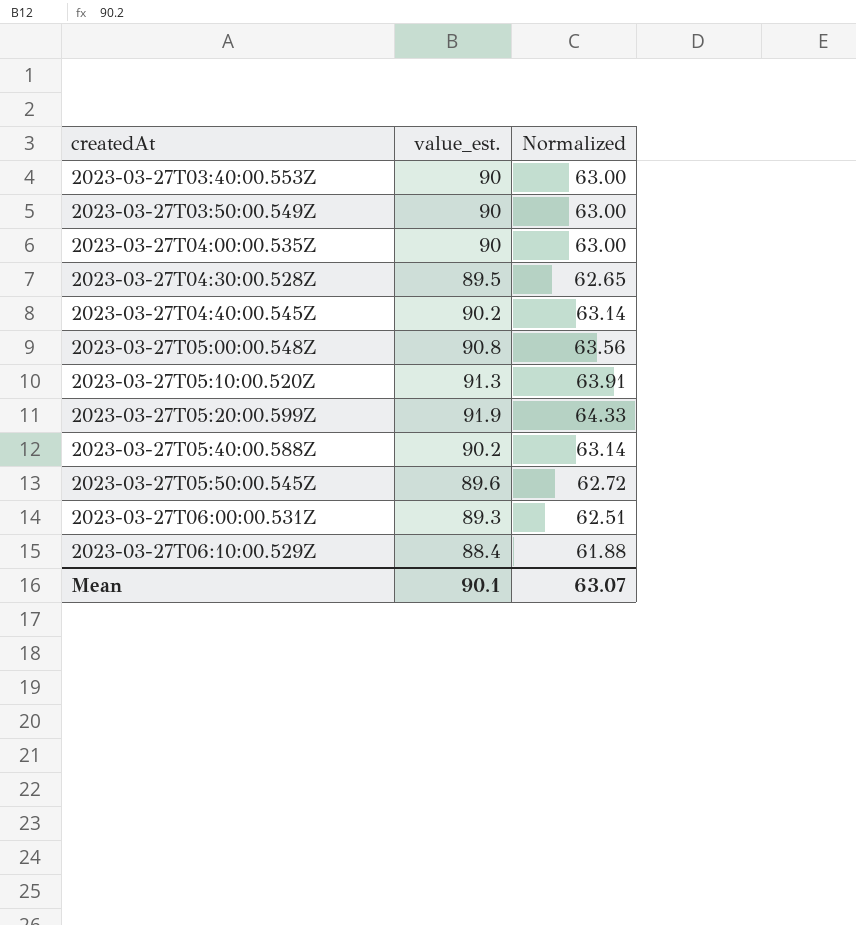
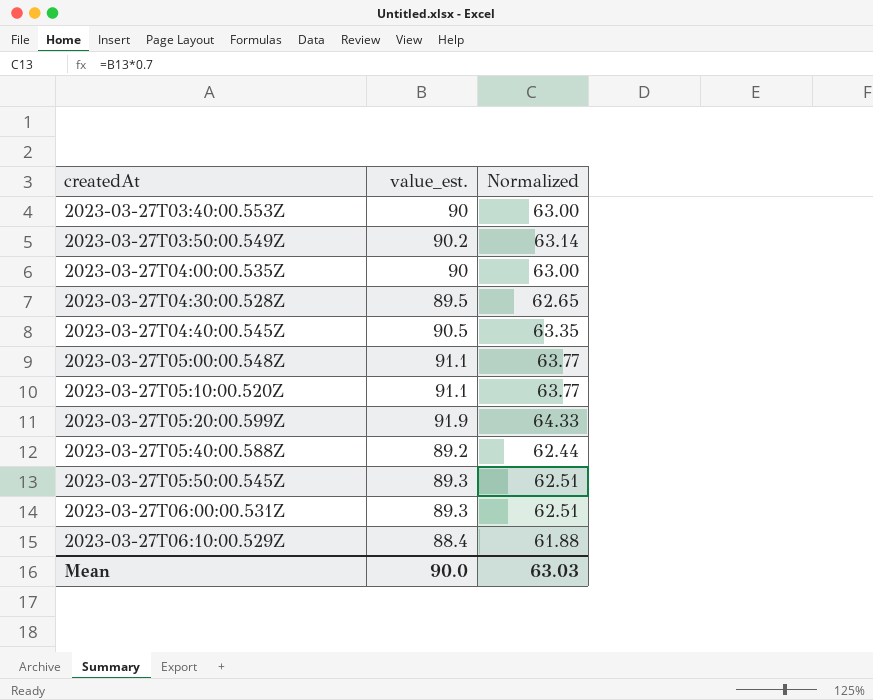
2023-03-27T03:50:00.549Z | value_est.: 90 -> 90.2
2023-03-27T03:50:00.549Z | Normalized: 63.00 -> 63.14
2023-03-27T04:40:00.545Z | value_est.: 90.2 -> 90.5
2023-03-27T04:40:00.545Z | Normalized: 63.14 -> 63.35
2023-03-27T05:00:00.548Z | value_est.: 90.8 -> 91.1
2023-03-27T05:00:00.548Z | Normalized: 63.56 -> 63.77
2023-03-27T05:10:00.520Z | value_est.: 91.3 -> 91.1
2023-03-27T05:10:00.520Z | Normalized: 63.91 -> 63.77
2023-03-27T05:40:00.588Z | value_est.: 90.2 -> 89.2
2023-03-27T05:40:00.588Z | Normalized: 63.14 -> 62.44
2023-03-27T05:50:00.545Z | value_est.: 89.6 -> 89.3
2023-03-27T05:50:00.545Z | Normalized: 62.72 -> 62.51
Mean | value_est.: 90.1 -> 90.0
Mean | Normalized: 63.07 -> 63.03

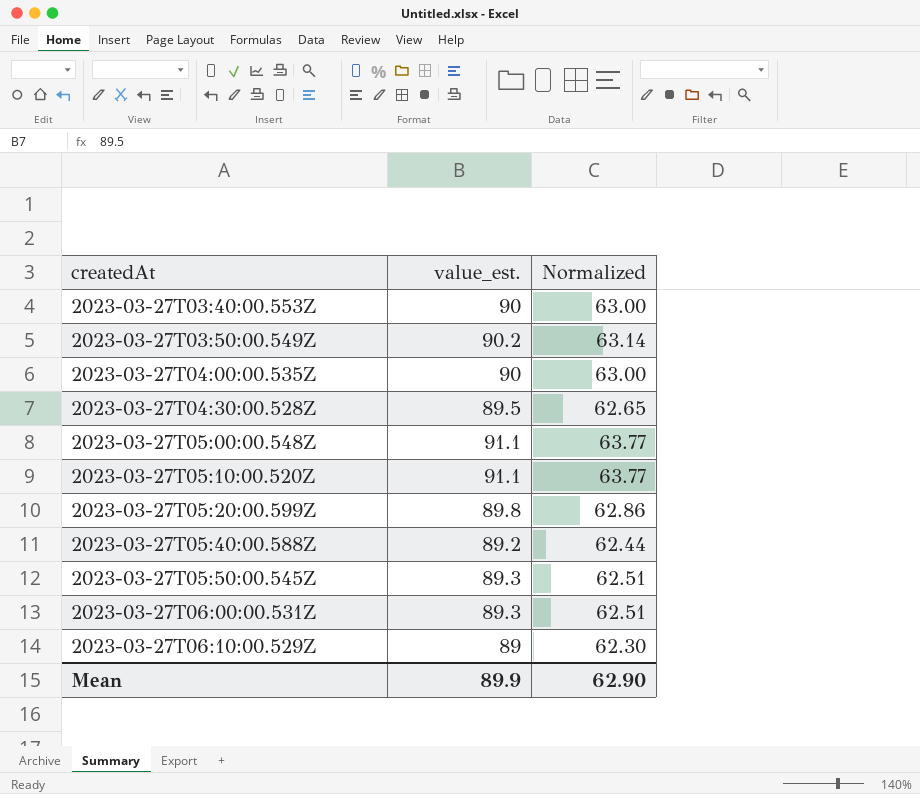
row 2023-03-27T04:40:00.545Z: 90.5 | 63.35 -> none
2023-03-27T05:20:00.599Z | value_est.: 91.9 -> 89.8
2023-03-27T05:20:00.599Z | Normalized: 64.33 -> 62.86
2023-03-27T06:10:00.529Z | value_est.: 88.4 -> 89
2023-03-27T06:10:00.529Z | Normalized: 61.88 -> 62.30
Mean | value_est.: 90.0 -> 89.9
Mean | Normalized: 63.03 -> 62.90

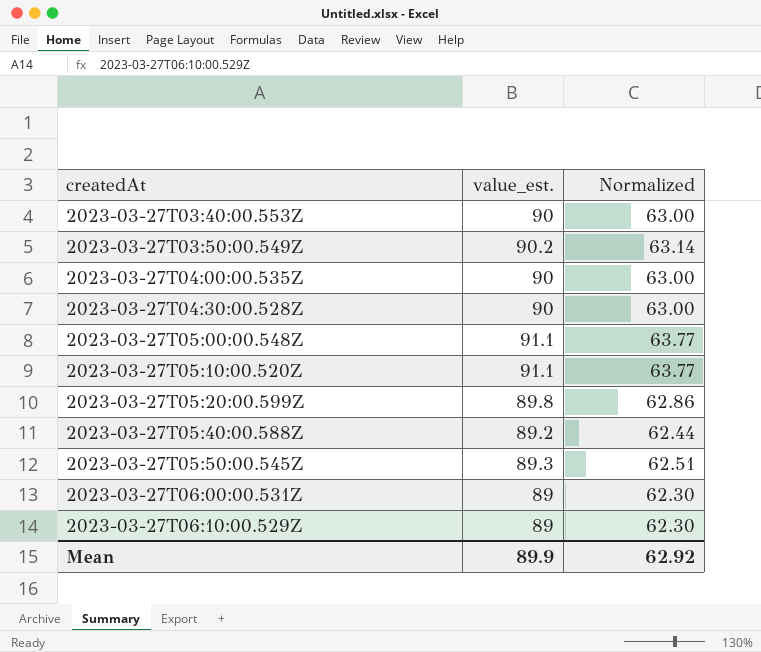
2023-03-27T04:30:00.528Z | value_est.: 89.5 -> 90
2023-03-27T04:30:00.528Z | Normalized: 62.65 -> 63.00
2023-03-27T06:00:00.531Z | value_est.: 89.3 -> 89
2023-03-27T06:00:00.531Z | Normalized: 62.51 -> 62.30
Mean | Normalized: 62.90 -> 62.92

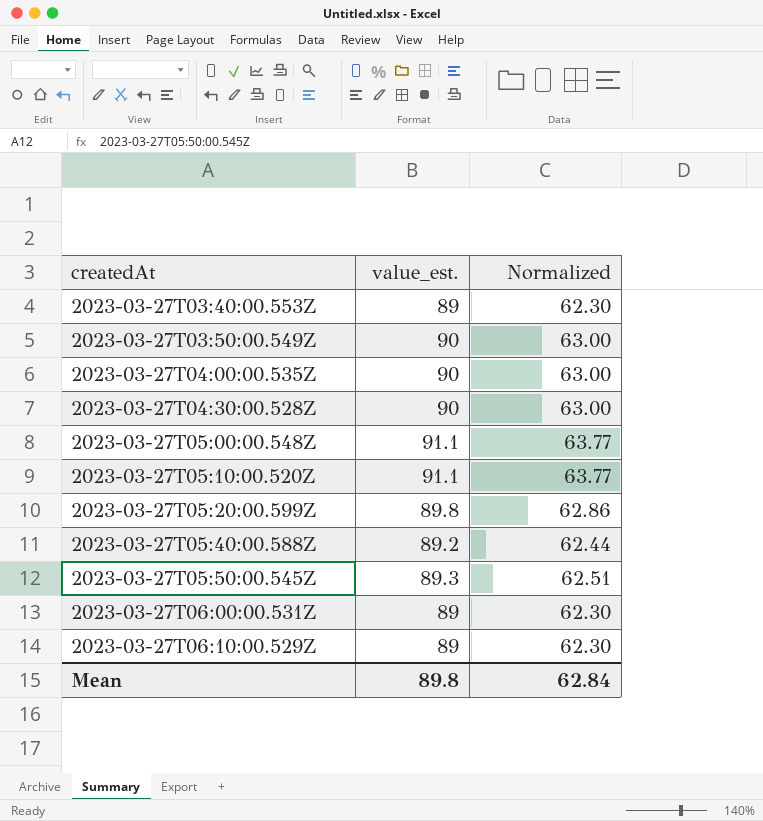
2023-03-27T03:40:00.553Z | value_est.: 90 -> 89
2023-03-27T03:40:00.553Z | Normalized: 63.00 -> 62.30
2023-03-27T03:50:00.549Z | value_est.: 90.2 -> 90
2023-03-27T03:50:00.549Z | Normalized: 63.14 -> 63.00
Mean | value_est.: 89.9 -> 89.8
Mean | Normalized: 62.92 -> 62.84

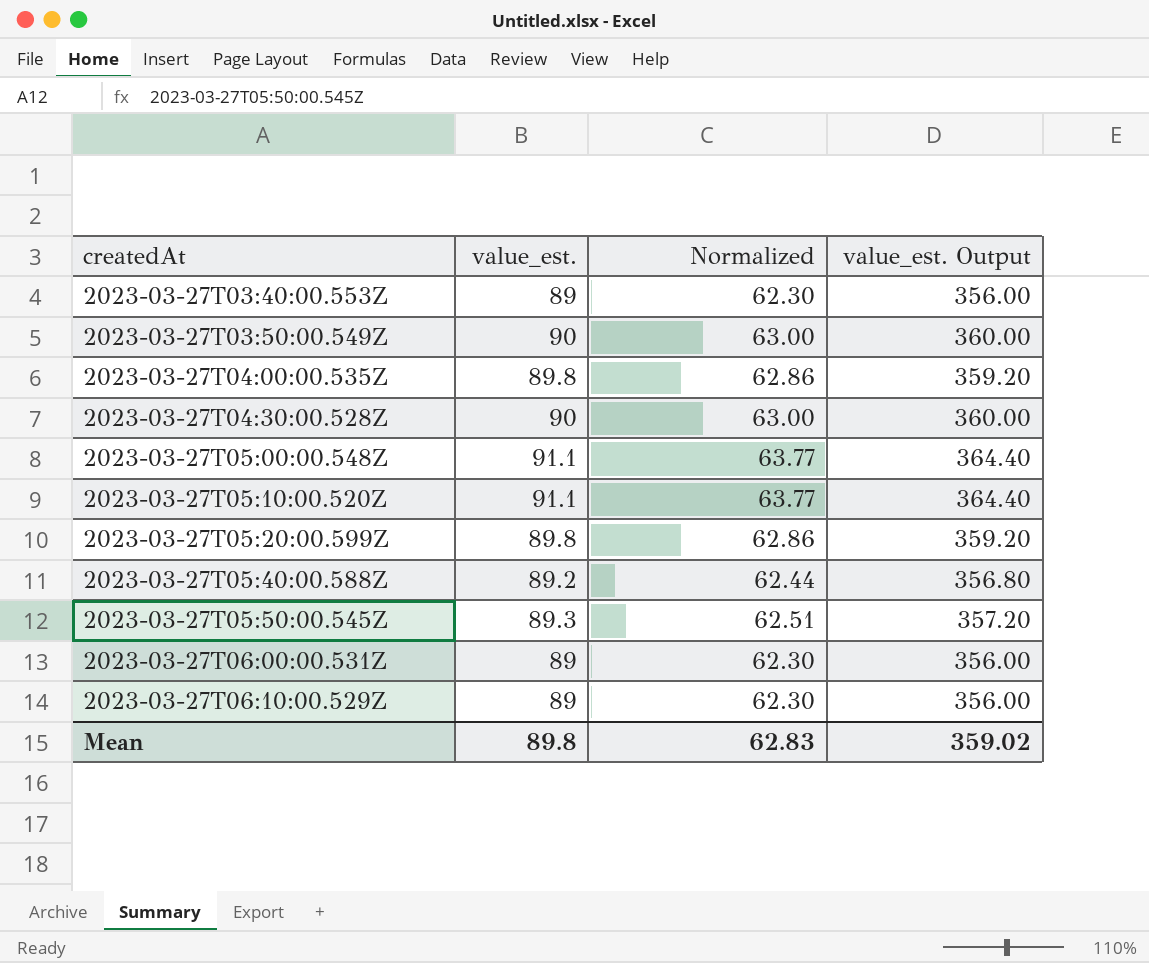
column value_est. Output | formula: none -> [value_est.] * 4
2023-03-27T04:00:00.535Z | value_est.: 90 -> 89.8
2023-03-27T04:00:00.535Z | Normalized: 63.00 -> 62.86
Mean | Normalized: 62.84 -> 62.83

